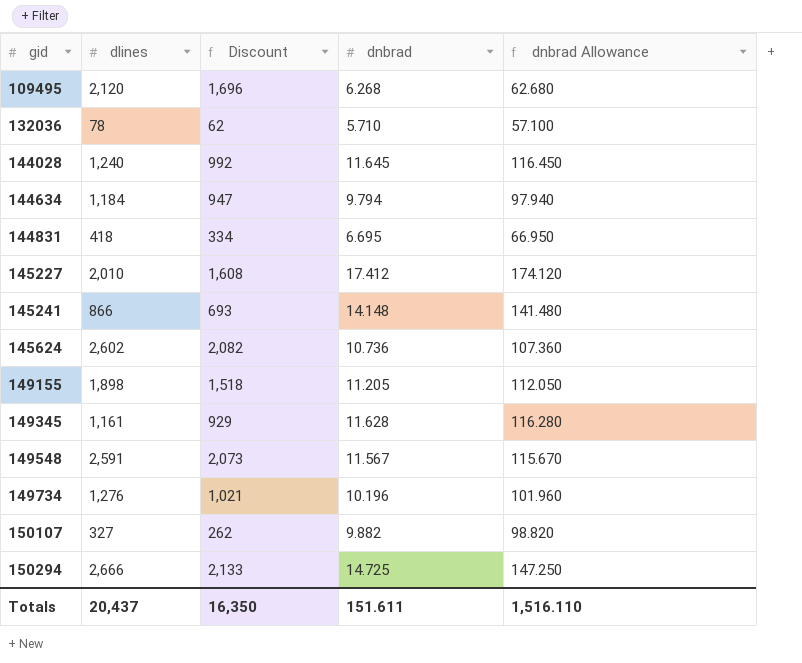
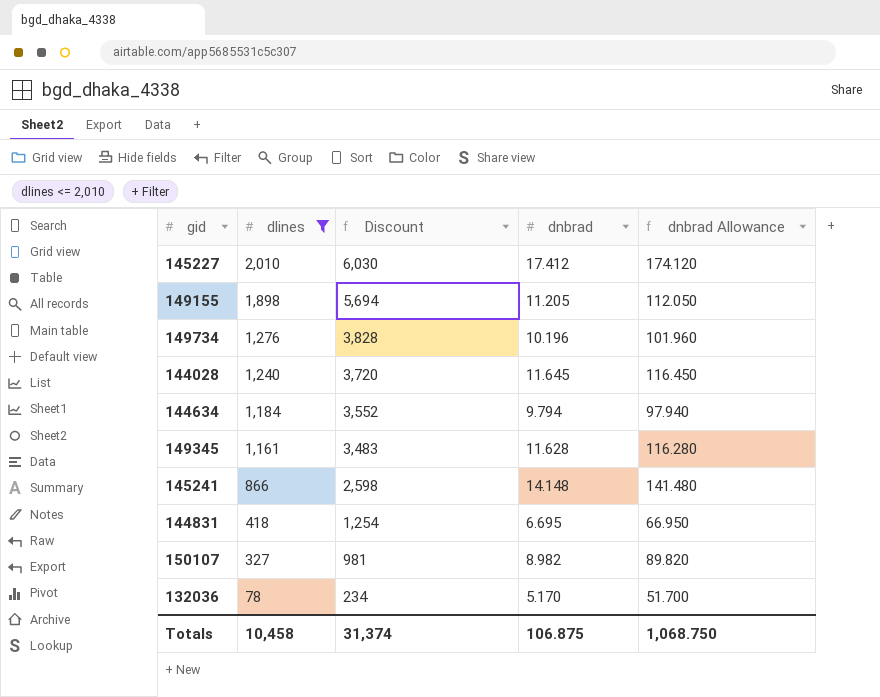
filter: none -> dlines <= 2,010
row order: gid ascending -> dlines descending
column Discount | formula: [dlines] * 0.8 -> [dlines] * 3
150107 | dnbrad: 9.882 -> 8.982
150107 | dnbrad Allowance: 98.820 -> 89.820
132036 | dnbrad: 5.710 -> 5.170
132036 | dnbrad Allowance: 57.100 -> 51.700
Totals | dlines: 20,437 -> 10,458
Totals | Discount: 16,350 -> 31,374
Totals | dnbrad: 151.611 -> 106.875
Totals | dnbrad Allowance: 1,516.110 -> 1,068.750

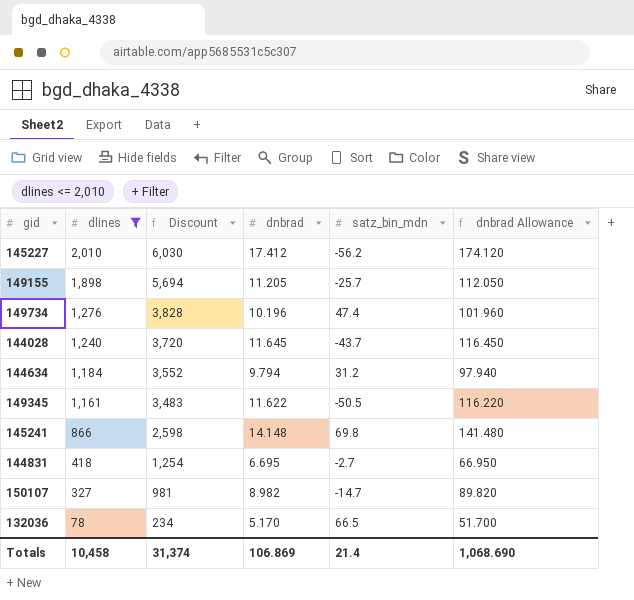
column satz_bin_mdn | position: none -> 5
149345 | dnbrad: 11.628 -> 11.622
149345 | dnbrad Allowance: 116.280 -> 116.220
Totals | dnbrad: 106.875 -> 106.869
Totals | dnbrad Allowance: 1,068.750 -> 1,068.690

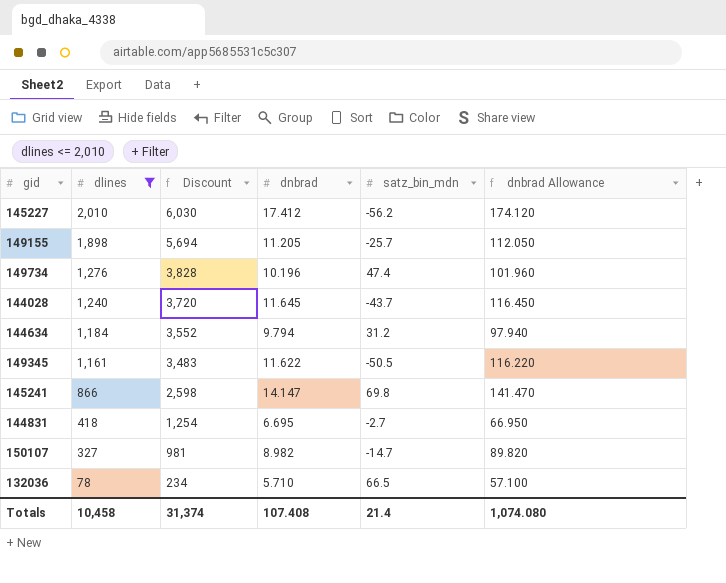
145241 | dnbrad: 14.148 -> 14.147
145241 | dnbrad Allowance: 141.480 -> 141.470
132036 | dnbrad: 5.170 -> 5.710
132036 | dnbrad Allowance: 51.700 -> 57.100
Totals | dnbrad: 106.869 -> 107.408
Totals | dnbrad Allowance: 1,068.690 -> 1,074.080

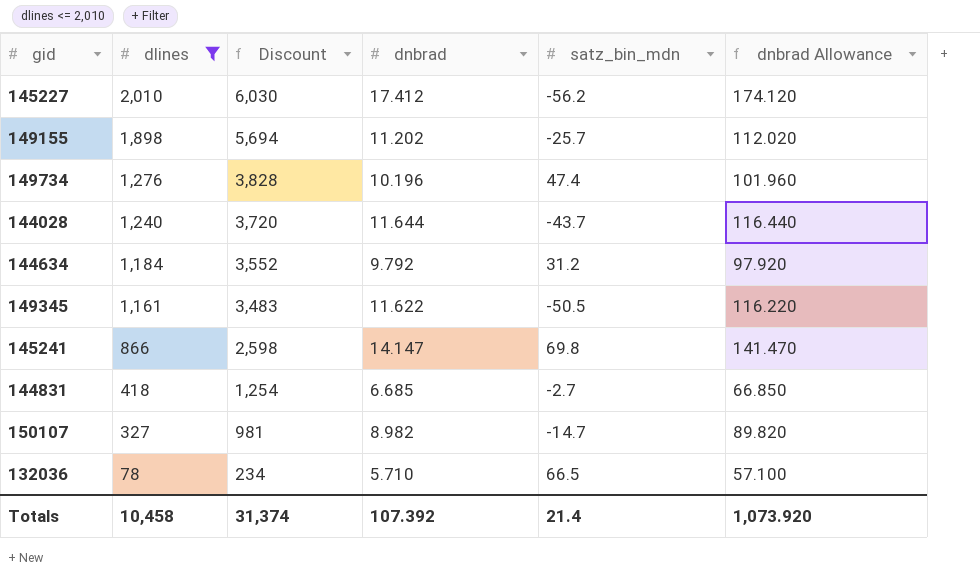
149155 | dnbrad: 11.205 -> 11.202
149155 | dnbrad Allowance: 112.050 -> 112.020
144028 | dnbrad: 11.645 -> 11.644
144028 | dnbrad Allowance: 116.450 -> 116.440
144634 | dnbrad: 9.794 -> 9.792
144634 | dnbrad Allowance: 97.940 -> 97.920
144831 | dnbrad: 6.695 -> 6.685
144831 | dnbrad Allowance: 66.950 -> 66.850
Totals | dnbrad: 107.408 -> 107.392
Totals | dnbrad Allowance: 1,074.080 -> 1,073.920

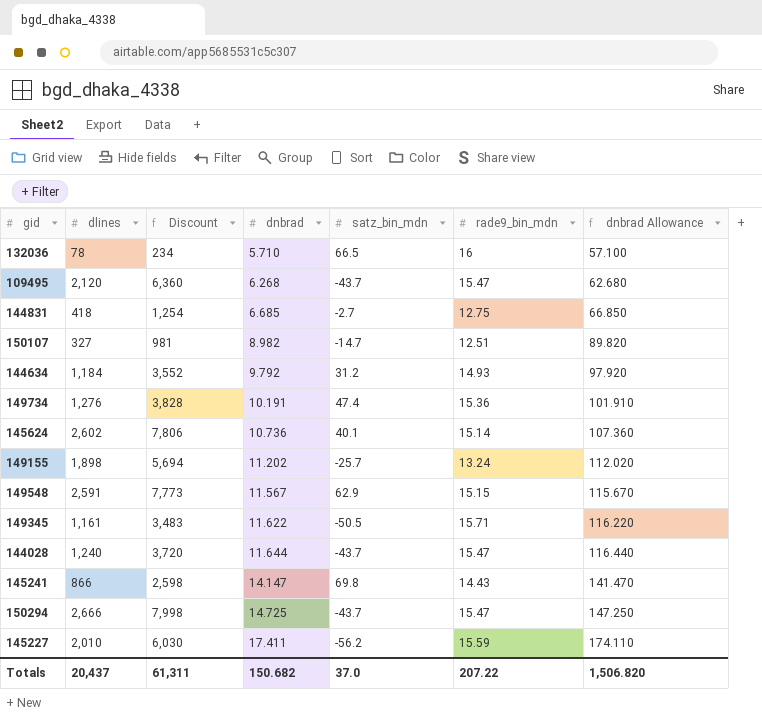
filter: dlines <= 2,010 -> none
row order: dlines descending -> dnbrad ascending
column rade9_bin_mdn | position: none -> 6
149734 | dnbrad: 10.196 -> 10.191
149734 | dnbrad Allowance: 101.960 -> 101.910
145227 | dnbrad: 17.412 -> 17.411
145227 | dnbrad Allowance: 174.120 -> 174.110
Totals | dlines: 10,458 -> 20,437
Totals | Discount: 31,374 -> 61,311
Totals | dnbrad: 107.392 -> 150.682
Totals | satz_bin_mdn: 21.4 -> 37.0
Totals | dnbrad Allowance: 1,073.920 -> 1,506.820

